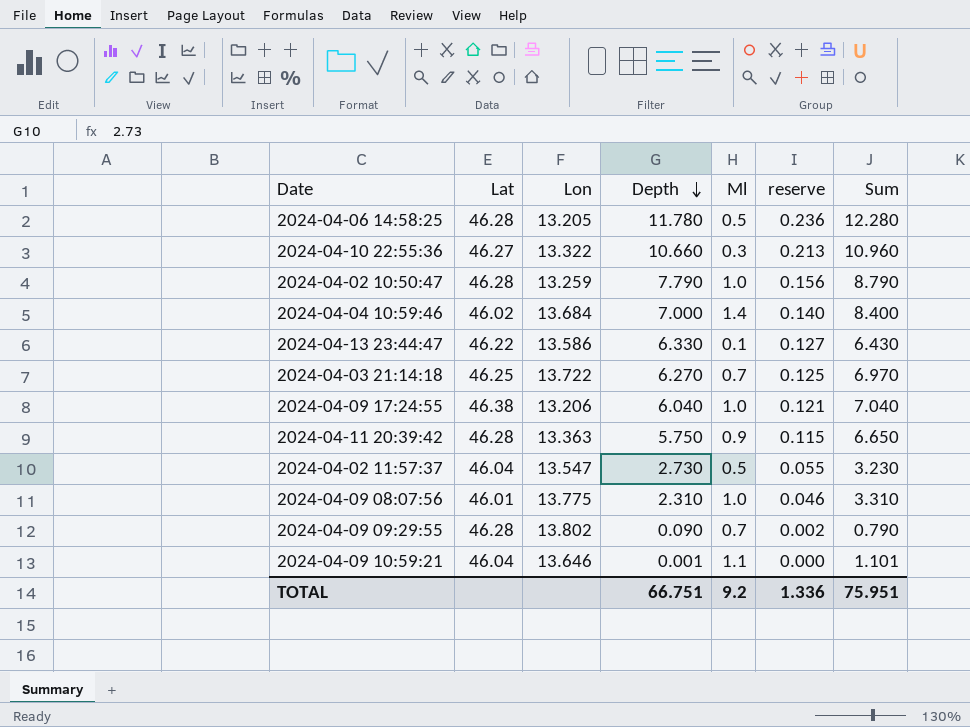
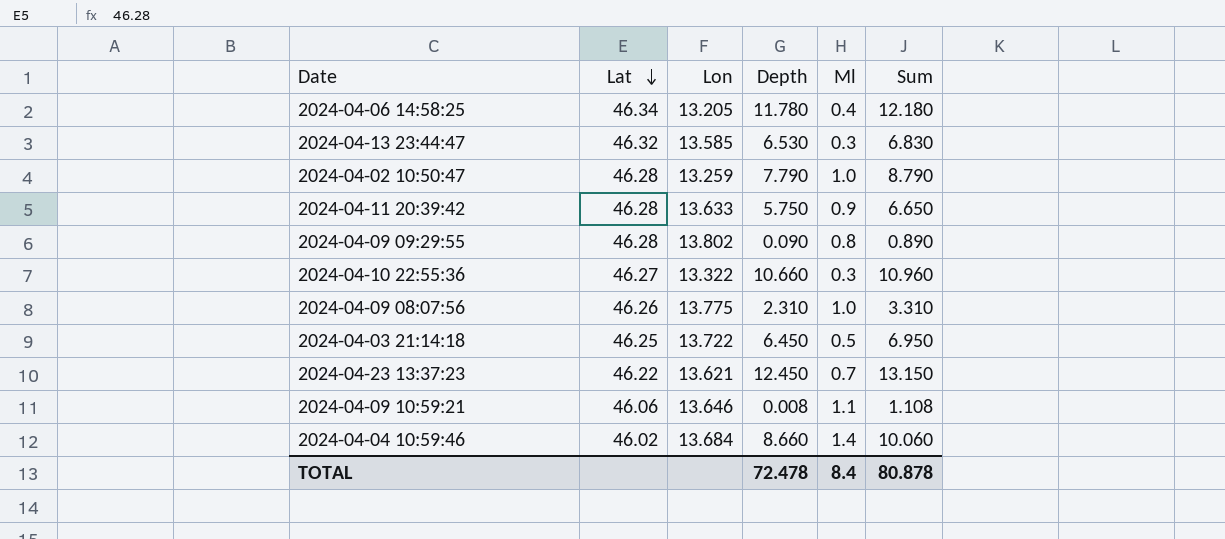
row order: Depth descending -> Lat descending
column reserve | formula: [Depth] * 0.02 -> none
row 2024-04-09 17:24:55: 46.38 | 13.206 | 6.040 | 1.0 | 0.121 | 7.040 -> none
row 2024-04-02 11:57:37: 46.04 | 13.547 | 2.730 | 0.5 | 0.055 | 3.230 -> none
2024-04-06 14:58:25 | Lat: 46.28 -> 46.34
2024-04-06 14:58:25 | Ml: 0.5 -> 0.4
2024-04-06 14:58:25 | Sum: 12.280 -> 12.180
2024-04-13 23:44:47 | Lat: 46.22 -> 46.32
2024-04-13 23:44:47 | Lon: 13.586 -> 13.585
2024-04-13 23:44:47 | Depth: 6.330 -> 6.530
2024-04-13 23:44:47 | Ml: 0.1 -> 0.3
2024-04-13 23:44:47 | Sum: 6.430 -> 6.830
2024-04-11 20:39:42 | Lon: 13.363 -> 13.633
2024-04-09 09:29:55 | Ml: 0.7 -> 0.8
2024-04-09 09:29:55 | Sum: 0.790 -> 0.890
2024-04-09 08:07:56 | Lat: 46.01 -> 46.26
2024-04-03 21:14:18 | Depth: 6.270 -> 6.450
2024-04-03 21:14:18 | Ml: 0.7 -> 0.5
2024-04-03 21:14:18 | Sum: 6.970 -> 6.950
row 2024-04-23 13:37:23: none -> 46.22 | 13.621 | 12.450 | 0.7 | 13.150
2024-04-09 10:59:21 | Lat: 46.04 -> 46.06
2024-04-09 10:59:21 | Depth: 0.001 -> 0.008
2024-04-09 10:59:21 | Sum: 1.101 -> 1.108
2024-04-04 10:59:46 | Depth: 7.000 -> 8.660
2024-04-04 10:59:46 | Sum: 8.400 -> 10.060
TOTAL | Depth: 66.751 -> 72.478
TOTAL | Ml: 9.2 -> 8.4
TOTAL | Sum: 75.951 -> 80.878

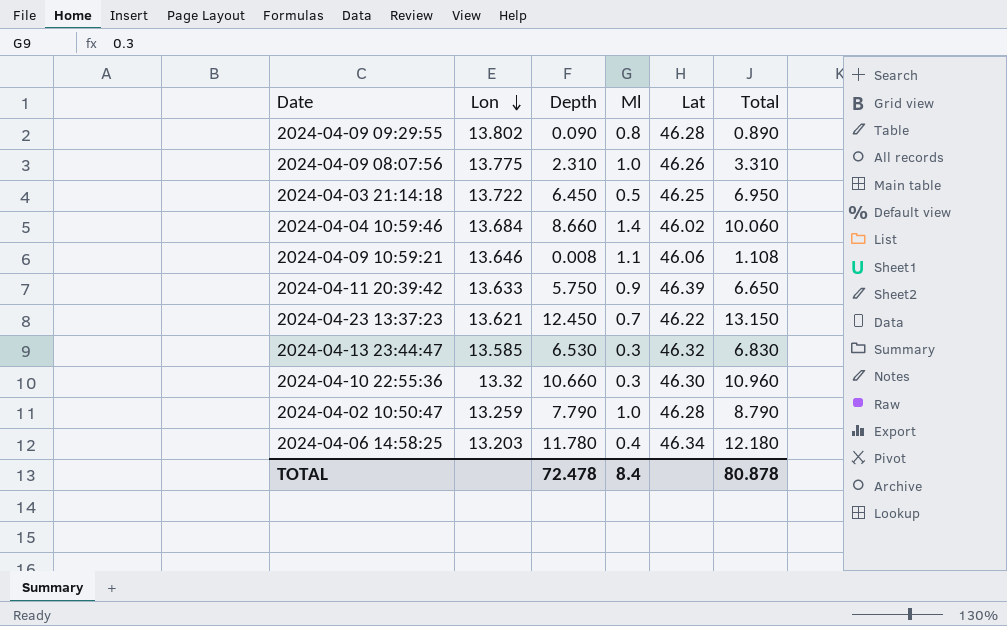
row order: Lat descending -> Lon descending
column Lat | position: 2 -> 5
column name: Sum -> Total
2024-04-11 20:39:42 | Lat: 46.28 -> 46.39
2024-04-10 22:55:36 | Lon: 13.322 -> 13.32
2024-04-10 22:55:36 | Lat: 46.27 -> 46.30
2024-04-06 14:58:25 | Lon: 13.205 -> 13.203

